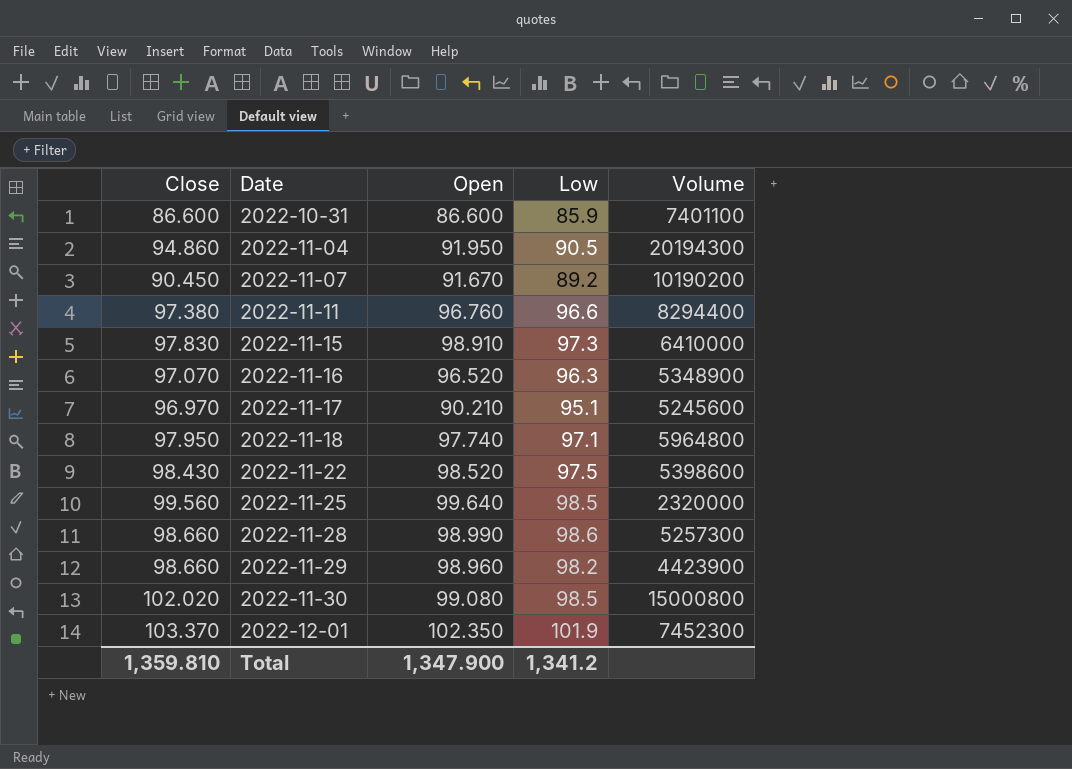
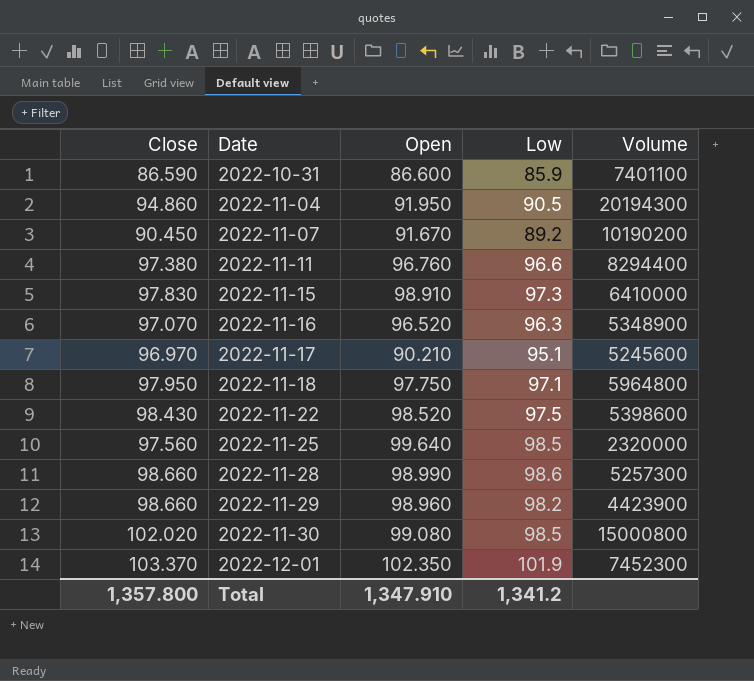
2022-10-31 | Close: 86.600 -> 86.590
2022-11-18 | Open: 97.740 -> 97.750
2022-11-25 | Close: 99.560 -> 97.560
Total | Close: 1,359.810 -> 1,357.800
Total | Open: 1,347.900 -> 1,347.910

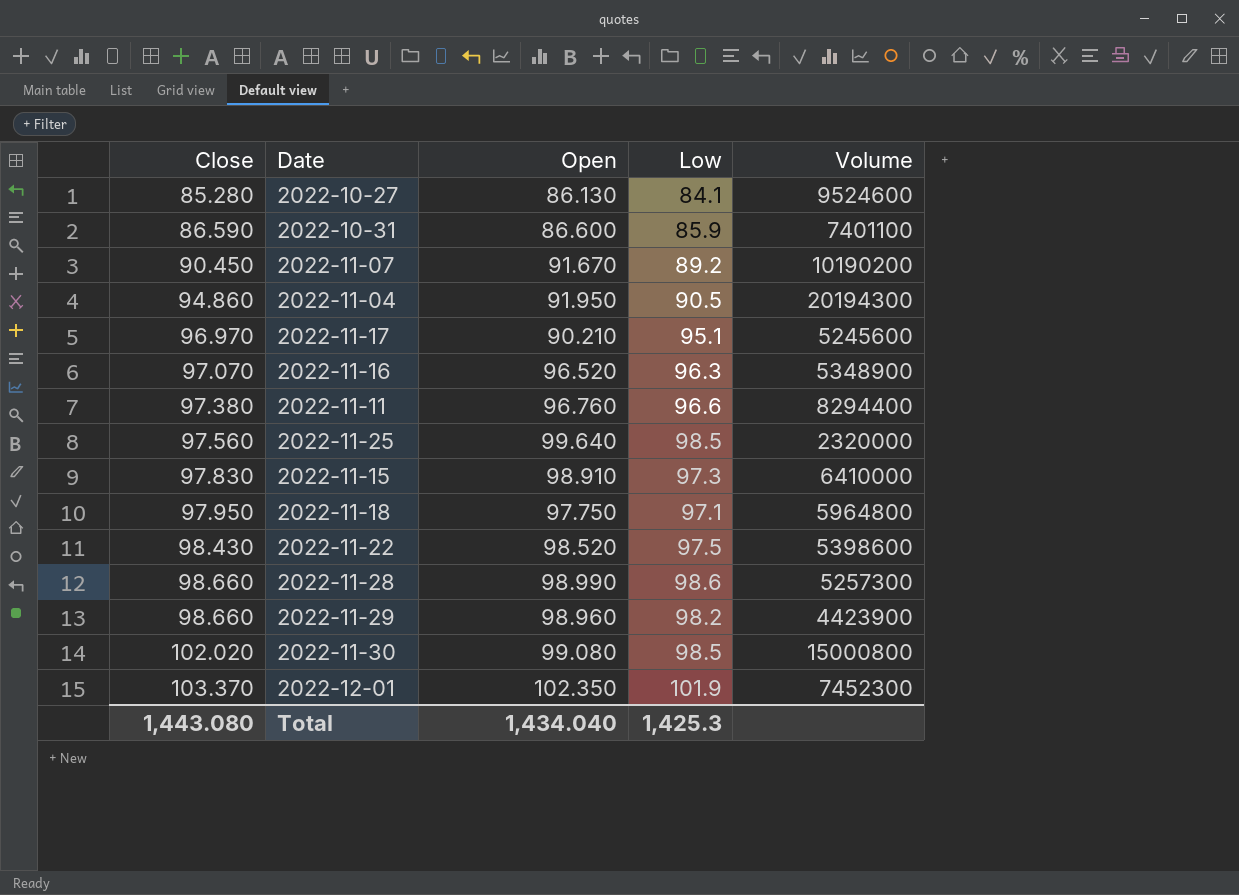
row order: Date ascending -> Close ascending
row 2022-10-27: none -> 85.280 | 86.130 | 84.1 | 9524600
Total | Close: 1,357.800 -> 1,443.080
Total | Open: 1,347.910 -> 1,434.040
Total | Low: 1,341.2 -> 1,425.3

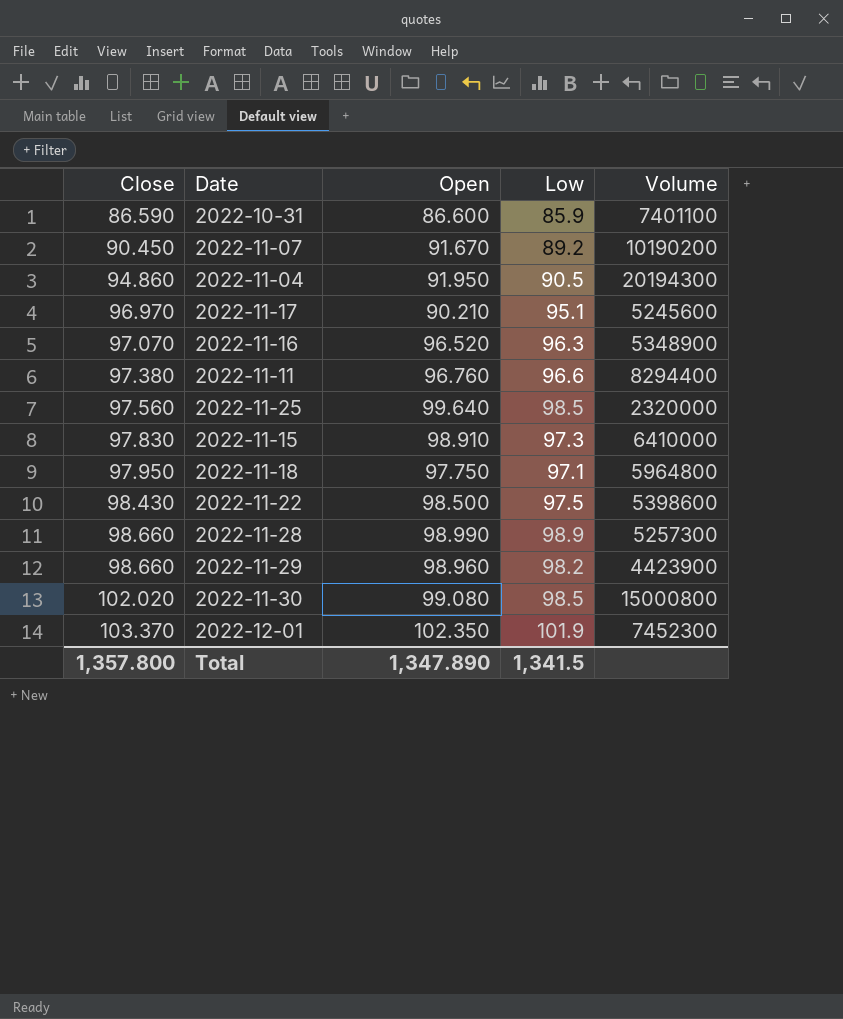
row 2022-10-27: 85.280 | 86.130 | 84.1 | 9524600 -> none
2022-11-22 | Open: 98.520 -> 98.500
2022-11-28 | Low: 98.6 -> 98.9
Total | Close: 1,443.080 -> 1,357.800
Total | Open: 1,434.040 -> 1,347.890
Total | Low: 1,425.3 -> 1,341.5

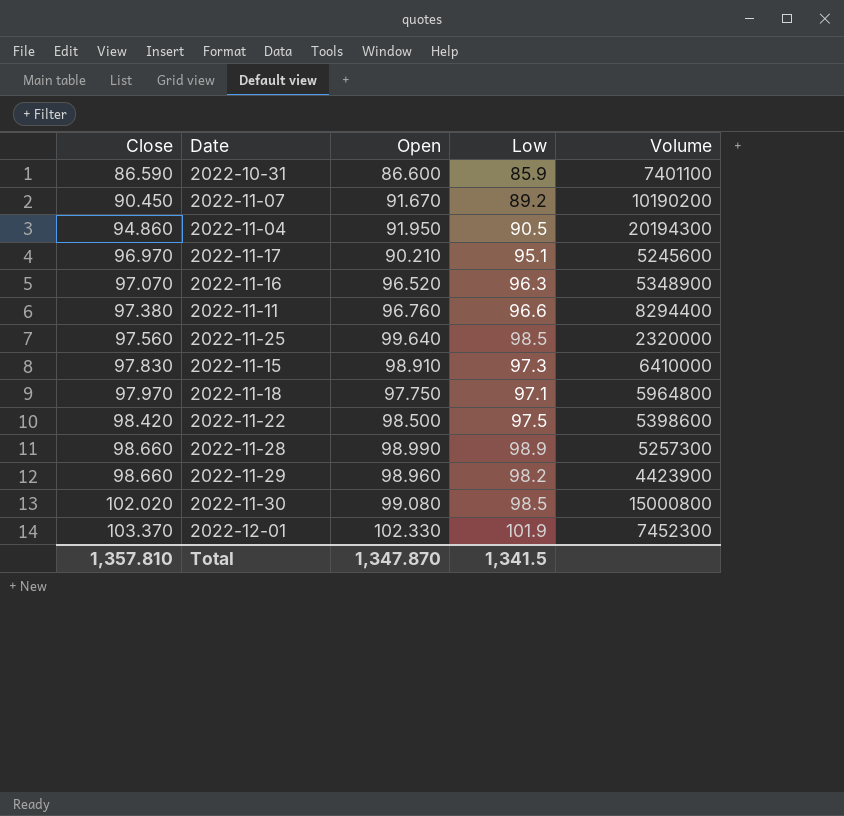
2022-11-18 | Close: 97.950 -> 97.970
2022-11-22 | Close: 98.430 -> 98.420
2022-12-01 | Open: 102.350 -> 102.330
Total | Close: 1,357.800 -> 1,357.810
Total | Open: 1,347.890 -> 1,347.870

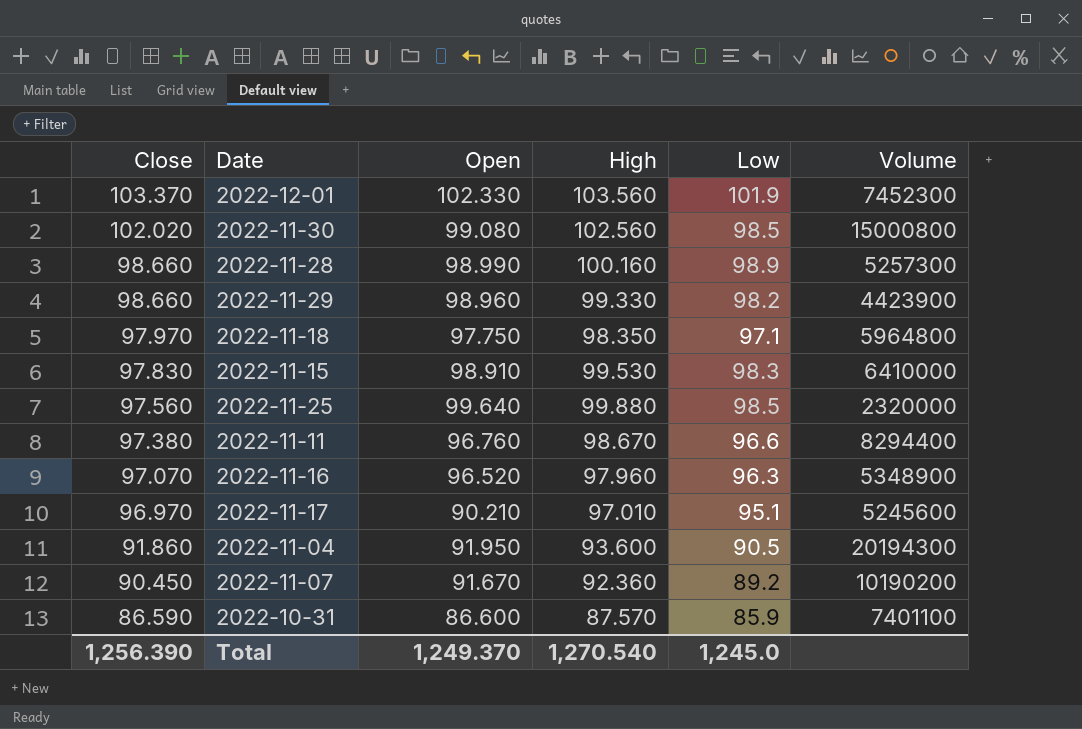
row order: Close ascending -> Close descending
column High | position: none -> 4
row 2022-11-22: 98.420 | 98.500 | 97.5 | 5398600 -> none
2022-11-15 | Low: 97.3 -> 98.3
2022-11-04 | Close: 94.860 -> 91.860
Total | Close: 1,357.810 -> 1,256.390
Total | Open: 1,347.870 -> 1,249.370
Total | Low: 1,341.5 -> 1,245.0

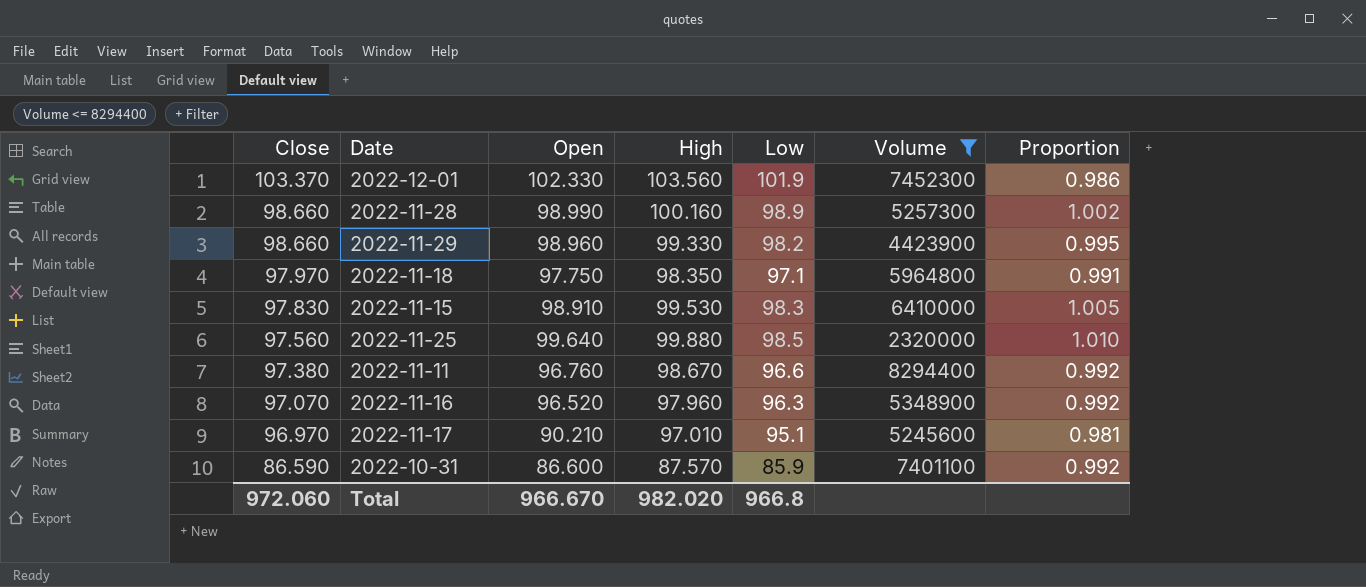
filter: none -> Volume <= 8294400
column Proportion | formula: none -> [Low] / [Close]
Total | Close: 1,256.390 -> 972.060
Total | Open: 1,249.370 -> 966.670
Total | High: 1,270.540 -> 982.020
Total | Low: 1,245.0 -> 966.8

